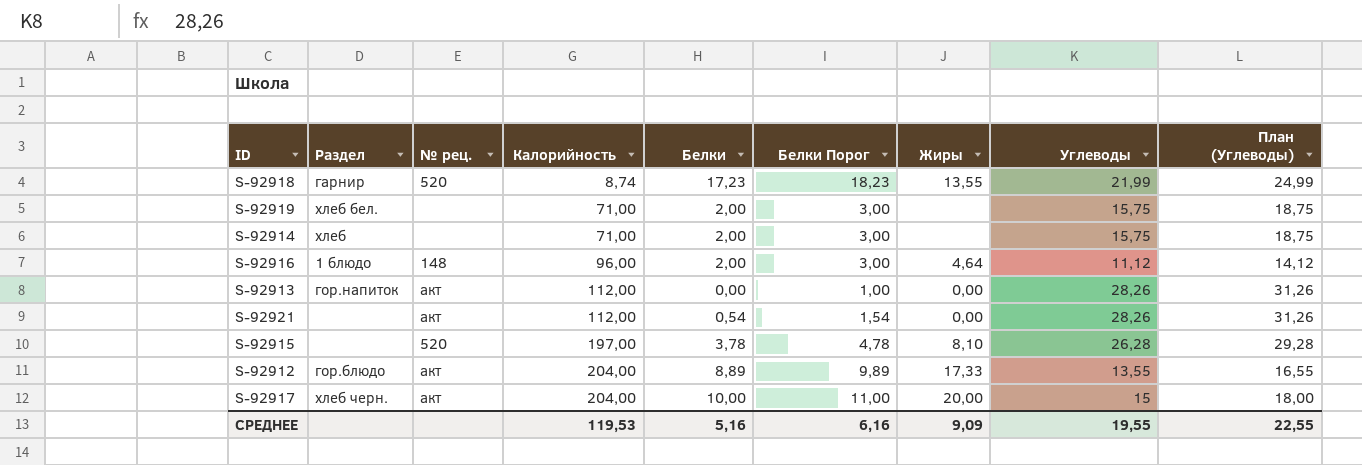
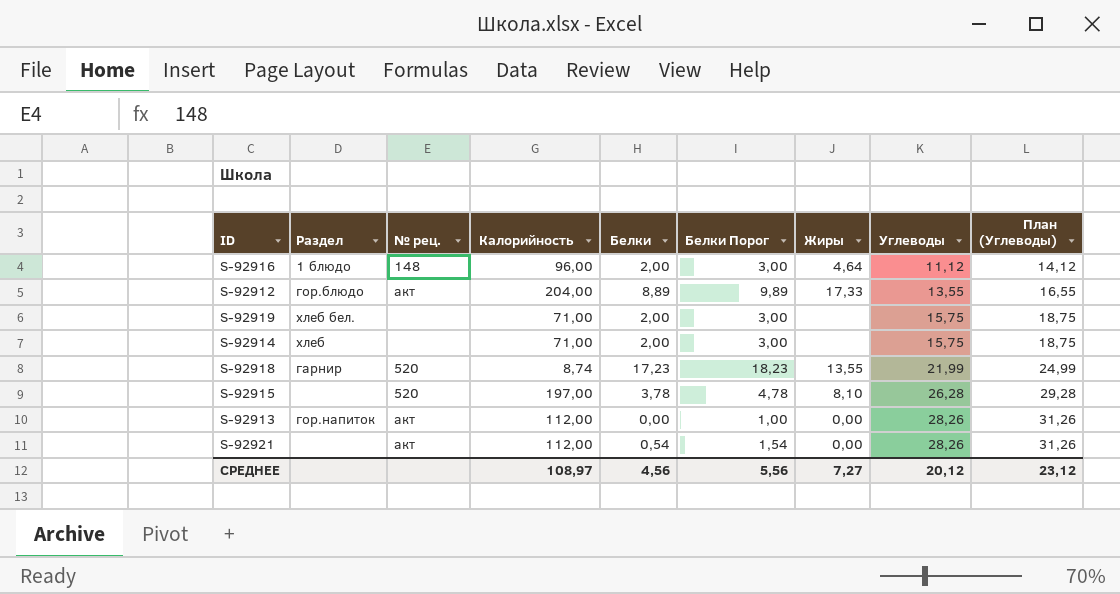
row order: Калорийность ascending -> Углеводы ascending
row S-92917: хлеб черн. | акт | 204,00 | 10,00 | 11,00 | 20,00 | 15 | 18,00 -> none
СРЕДНЕЕ | Калорийность: 119,53 -> 108,97
СРЕДНЕЕ | Белки: 5,16 -> 4,56
СРЕДНЕЕ | Белки Порог: 6,16 -> 5,56
СРЕДНЕЕ | Жиры: 9,09 -> 7,27
СРЕДНЕЕ | Углеводы: 19,55 -> 20,12
СРЕДНЕЕ | План (Углеводы): 22,55 -> 23,12

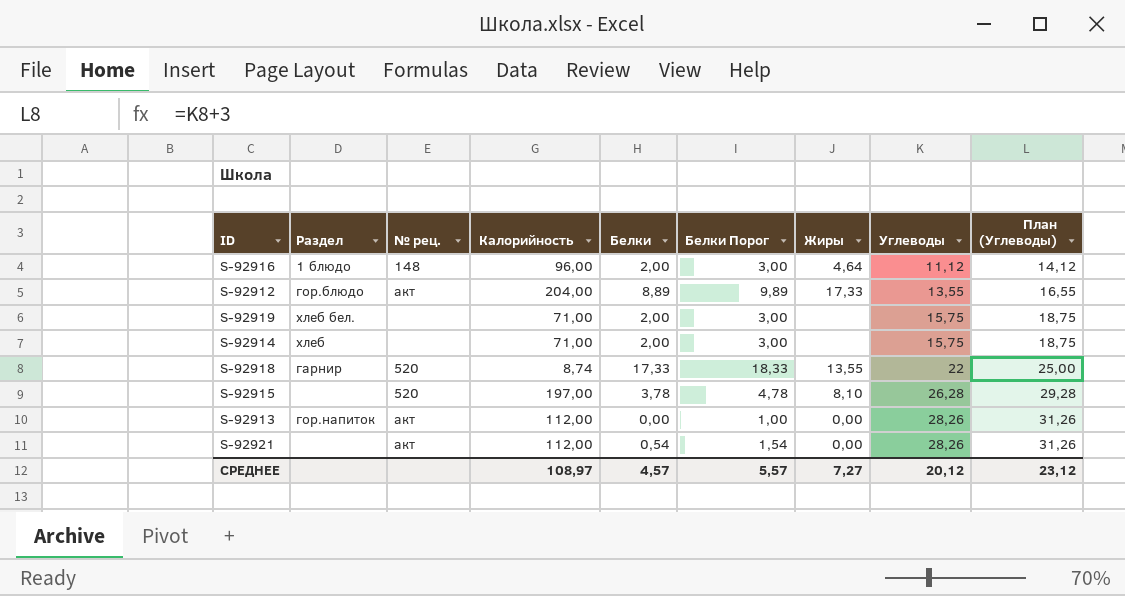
S-92918 | Белки: 17,23 -> 17,33
S-92918 | Белки Порог: 18,23 -> 18,33
S-92918 | Углеводы: 21,99 -> 22
S-92918 | План (Углеводы): 24,99 -> 25,00
СРЕДНЕЕ | Белки: 4,56 -> 4,57
СРЕДНЕЕ | Белки Порог: 5,56 -> 5,57

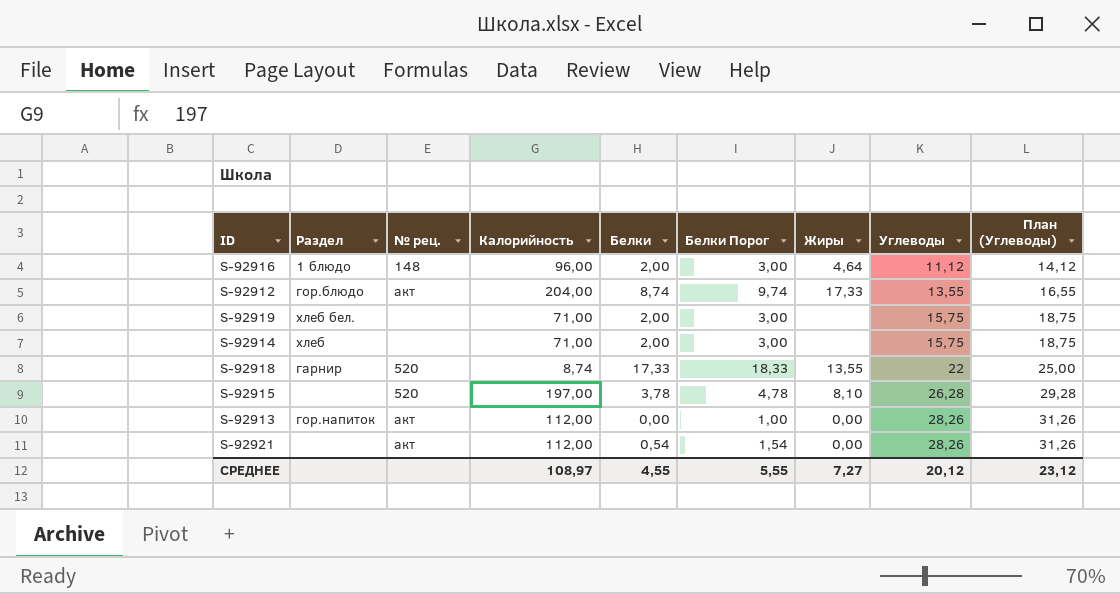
S-92912 | Белки: 8,89 -> 8,74
S-92912 | Белки Порог: 9,89 -> 9,74
СРЕДНЕЕ | Белки: 4,57 -> 4,55
СРЕДНЕЕ | Белки Порог: 5,57 -> 5,55

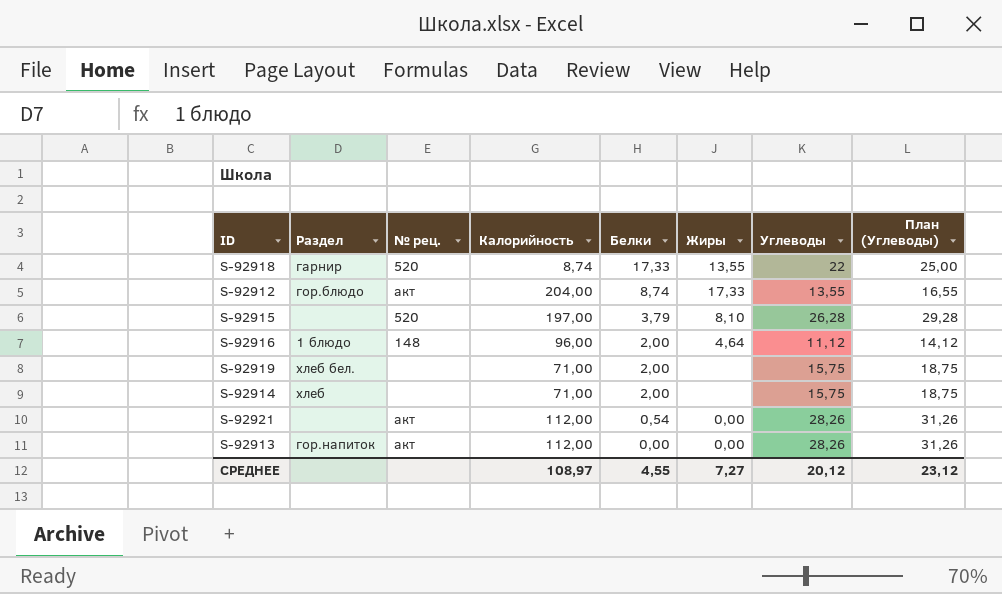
row order: Углеводы ascending -> Белки descending
column Белки Порог | formula: [Белки] + 1 -> none
S-92915 | Белки: 3,78 -> 3,79

